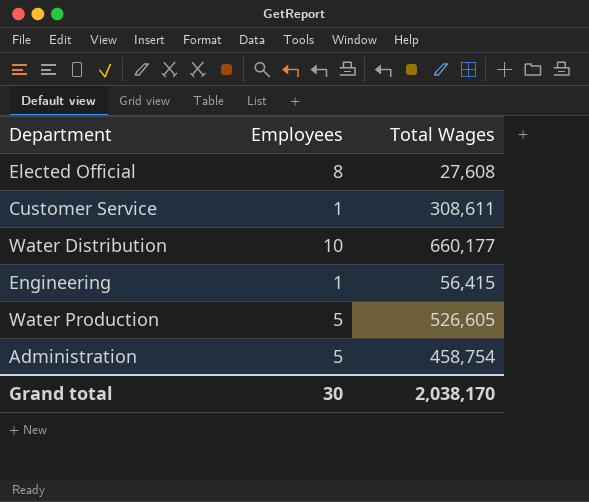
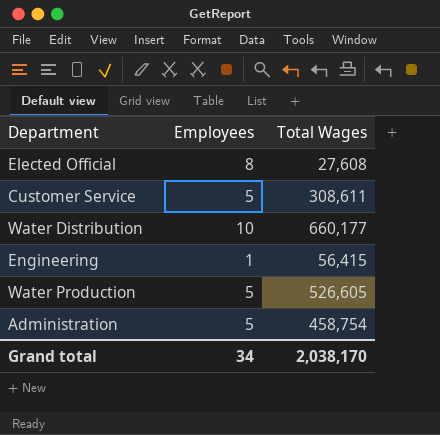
Customer Service | Employees: 1 -> 5
Grand total | Employees: 30 -> 34

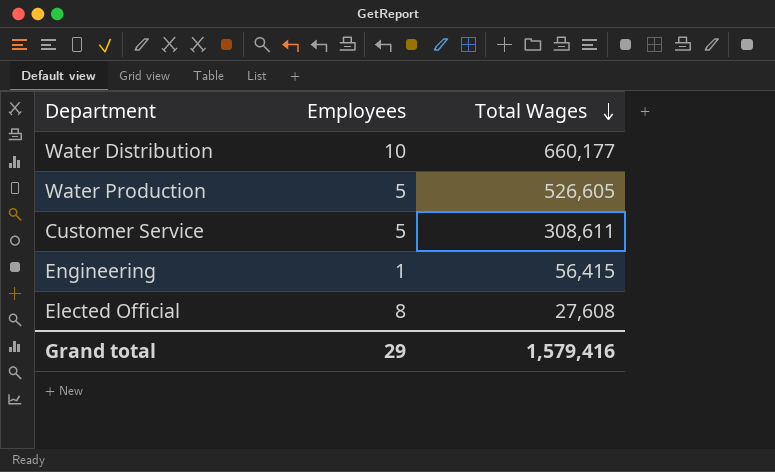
row order: none -> Total Wages descending
row Administration: 5 | 458,754 -> none
Grand total | Employees: 34 -> 29
Grand total | Total Wages: 2,038,170 -> 1,579,416

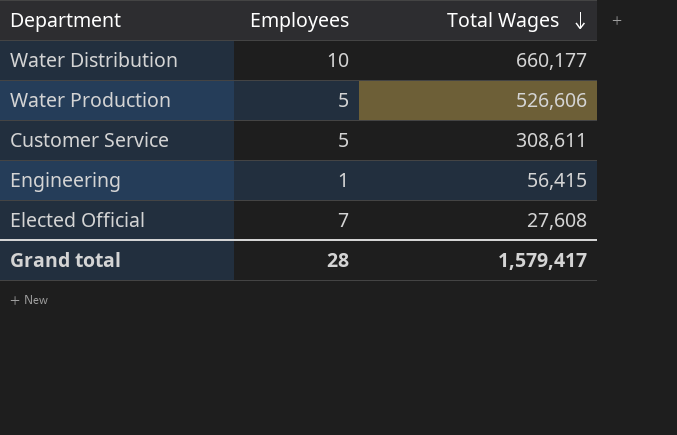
Water Production | Total Wages: 526,605 -> 526,606
Elected Official | Employees: 8 -> 7
Grand total | Employees: 29 -> 28
Grand total | Total Wages: 1,579,416 -> 1,579,417

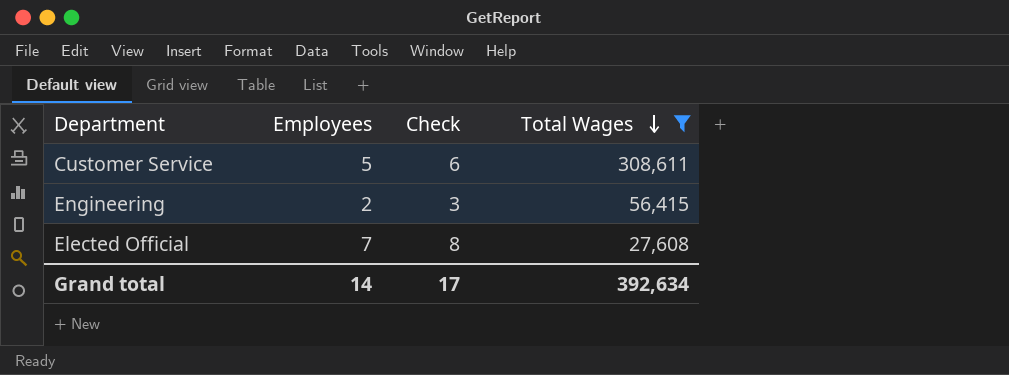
filter: none -> Total Wages <= 308,611
column Check | formula: none -> [Employees] + 1
Engineering | Employees: 1 -> 2
Grand total | Employees: 28 -> 14
Grand total | Total Wages: 1,579,417 -> 392,634

